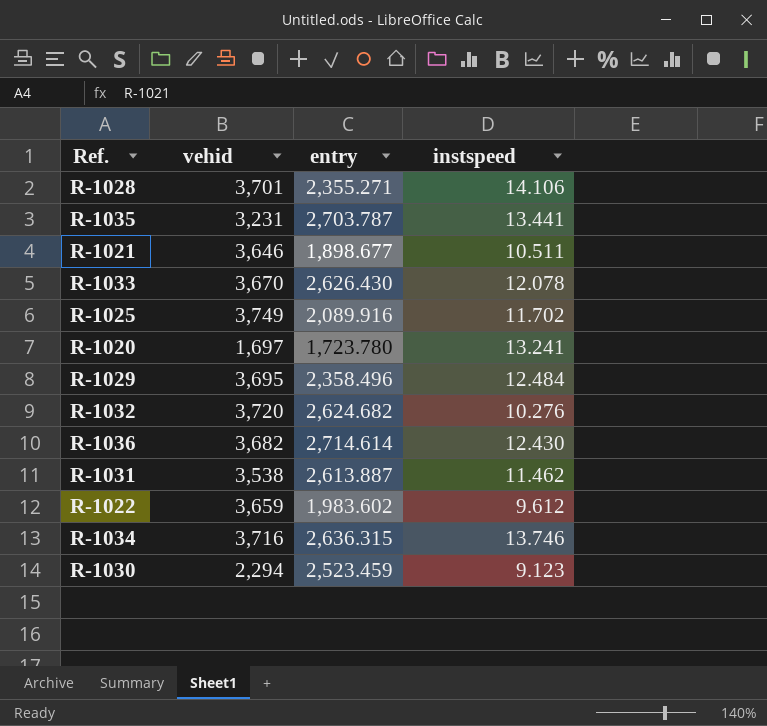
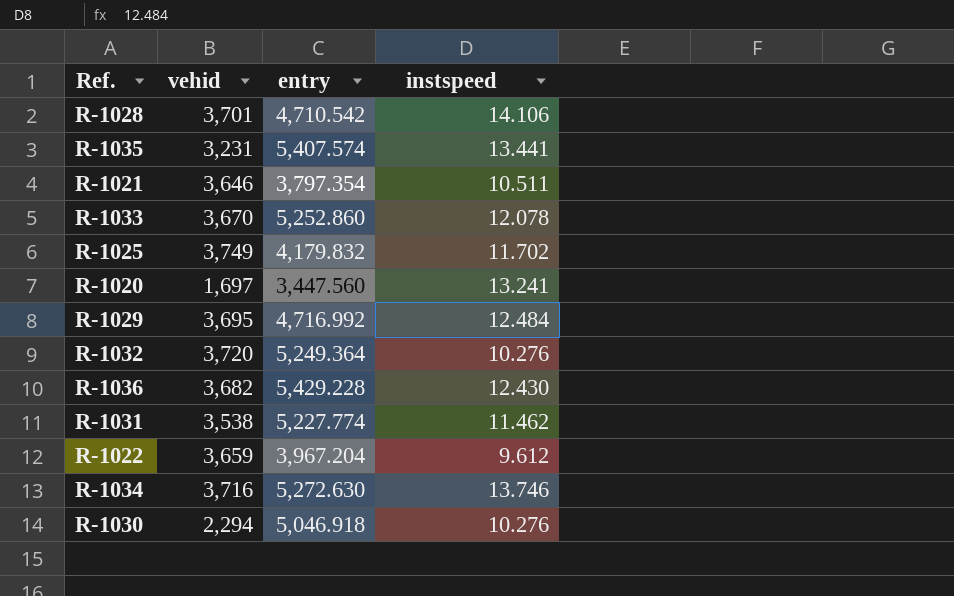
R-1028 | entry: 2,355.271 -> 4,710.542
R-1035 | entry: 2,703.787 -> 5,407.574
R-1021 | entry: 1,898.677 -> 3,797.354
R-1033 | entry: 2,626.430 -> 5,252.860
R-1025 | entry: 2,089.916 -> 4,179.832
R-1020 | entry: 1,723.780 -> 3,447.560
R-1029 | entry: 2,358.496 -> 4,716.992
R-1032 | entry: 2,624.682 -> 5,249.364
R-1036 | entry: 2,714.614 -> 5,429.228
R-1031 | entry: 2,613.887 -> 5,227.774
R-1022 | entry: 1,983.602 -> 3,967.204
R-1034 | entry: 2,636.315 -> 5,272.630
R-1030 | entry: 2,523.459 -> 5,046.918
R-1030 | instspeed: 9.123 -> 10.276

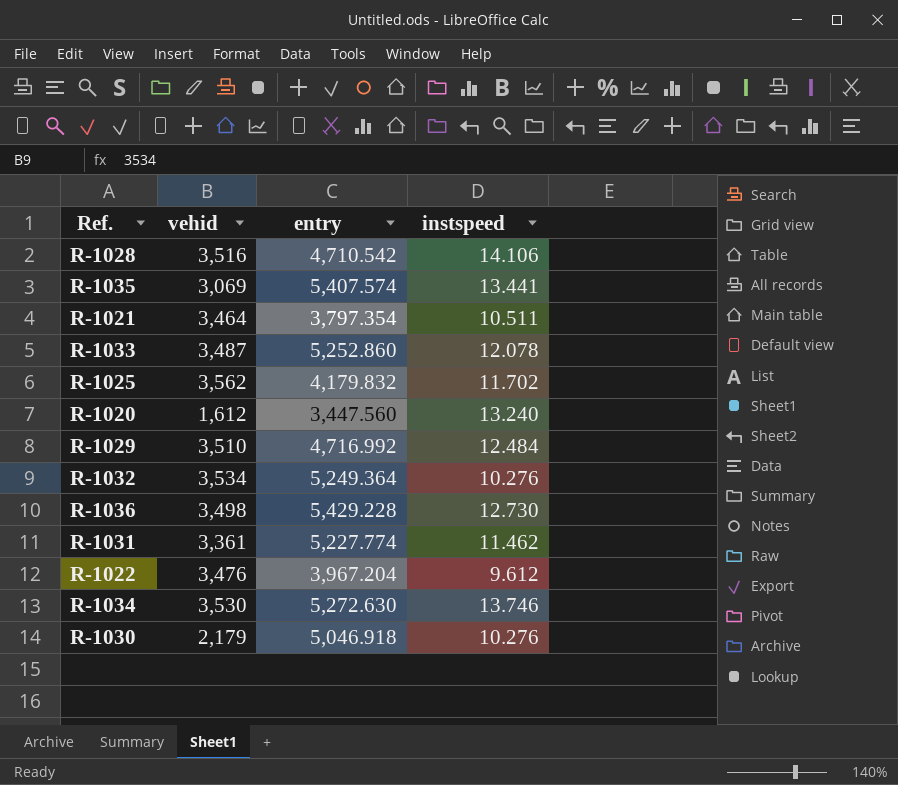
R-1028 | vehid: 3,701 -> 3,516
R-1035 | vehid: 3,231 -> 3,069
R-1021 | vehid: 3,646 -> 3,464
R-1033 | vehid: 3,670 -> 3,487
R-1025 | vehid: 3,749 -> 3,562
R-1020 | vehid: 1,697 -> 1,612
R-1020 | instspeed: 13.241 -> 13.240
R-1029 | vehid: 3,695 -> 3,510
R-1032 | vehid: 3,720 -> 3,534
R-1036 | vehid: 3,682 -> 3,498
R-1036 | instspeed: 12.430 -> 12.730
R-1031 | vehid: 3,538 -> 3,361
R-1022 | vehid: 3,659 -> 3,476
R-1034 | vehid: 3,716 -> 3,530
R-1030 | vehid: 2,294 -> 2,179

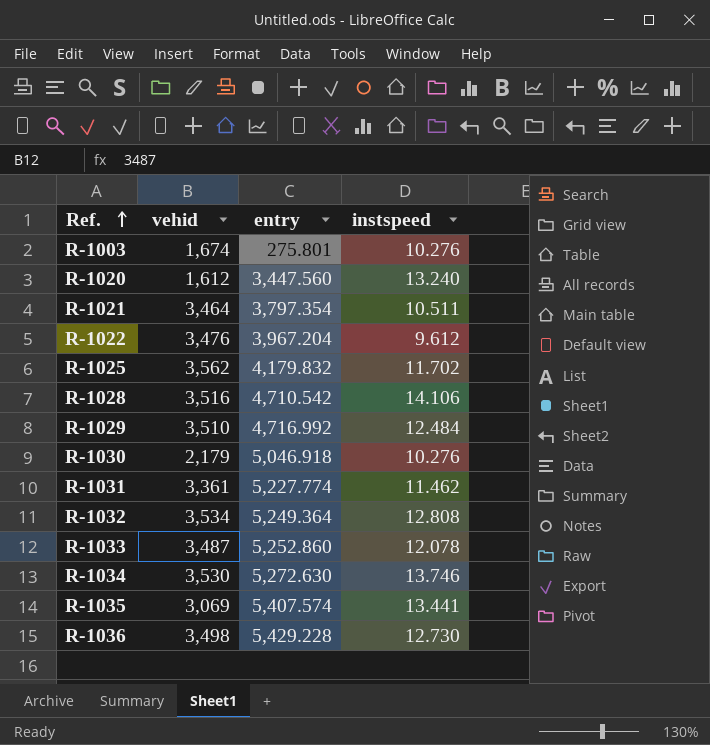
row order: none -> Ref. ascending
row R-1003: none -> 1,674 | 275.801 | 10.276
R-1032 | instspeed: 10.276 -> 12.808

